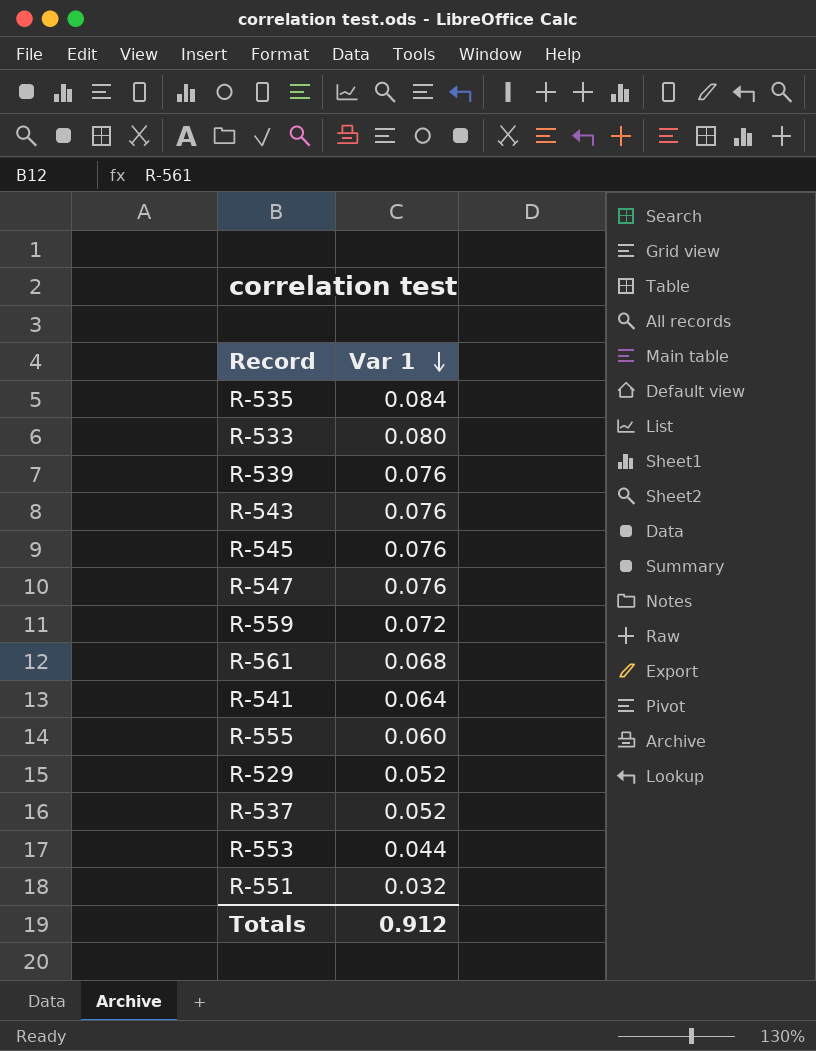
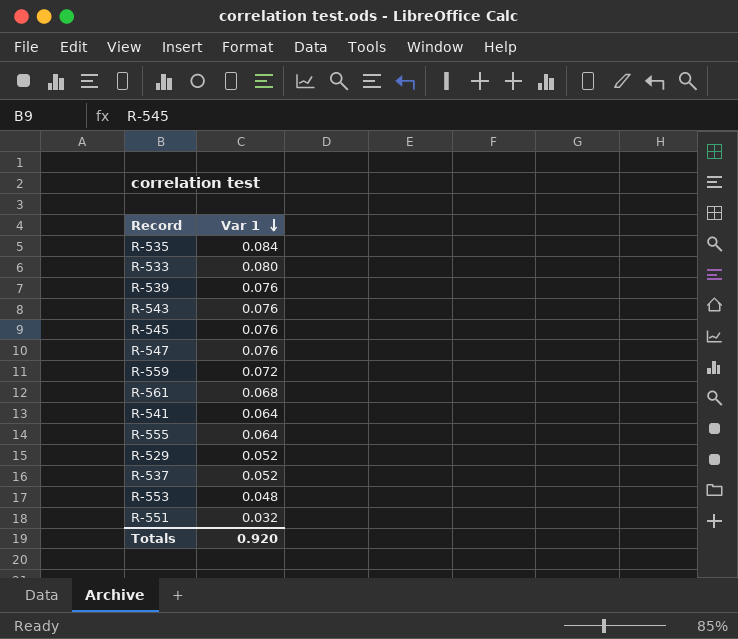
R-555 | Var 1: 0.060 -> 0.064
R-553 | Var 1: 0.044 -> 0.048
Totals | Var 1: 0.912 -> 0.920

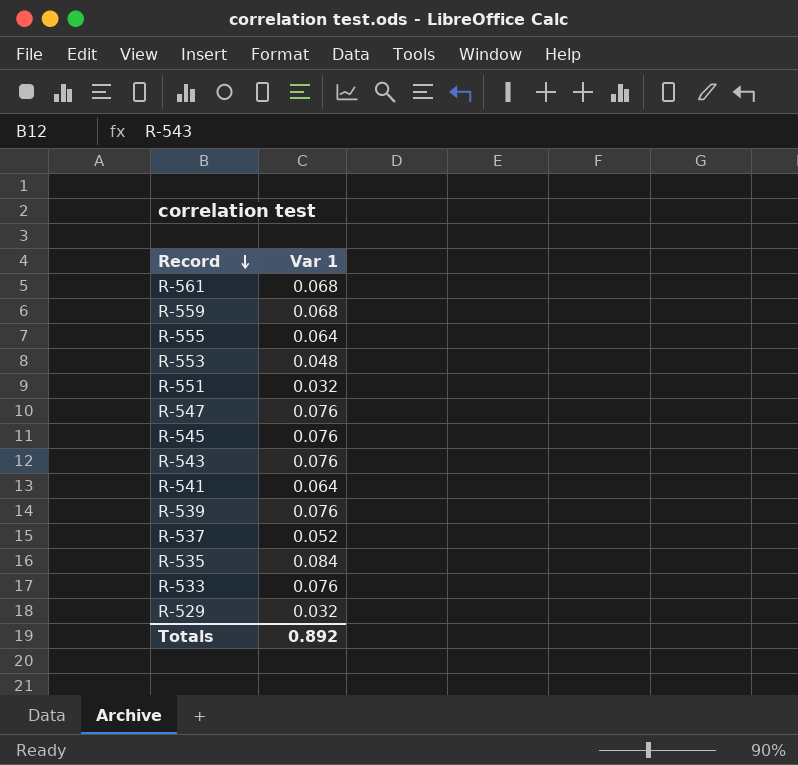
row order: Var 1 descending -> Record descending
R-559 | Var 1: 0.072 -> 0.068
R-533 | Var 1: 0.080 -> 0.076
R-529 | Var 1: 0.052 -> 0.032
Totals | Var 1: 0.920 -> 0.892

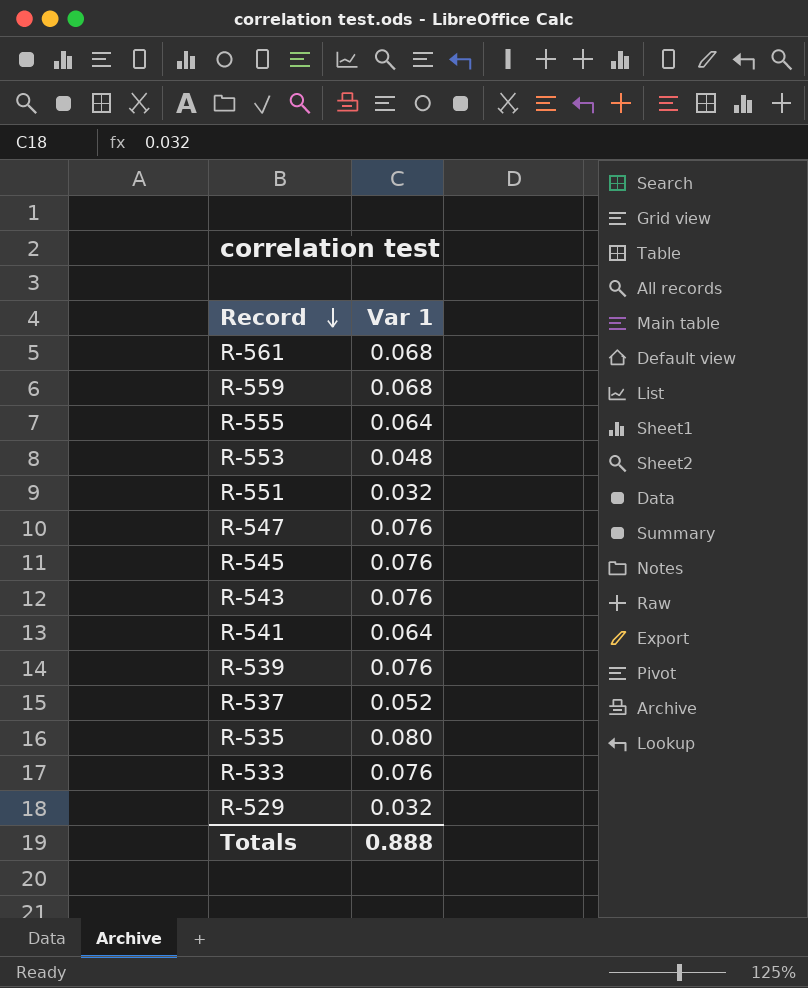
R-535 | Var 1: 0.084 -> 0.080
Totals | Var 1: 0.892 -> 0.888

